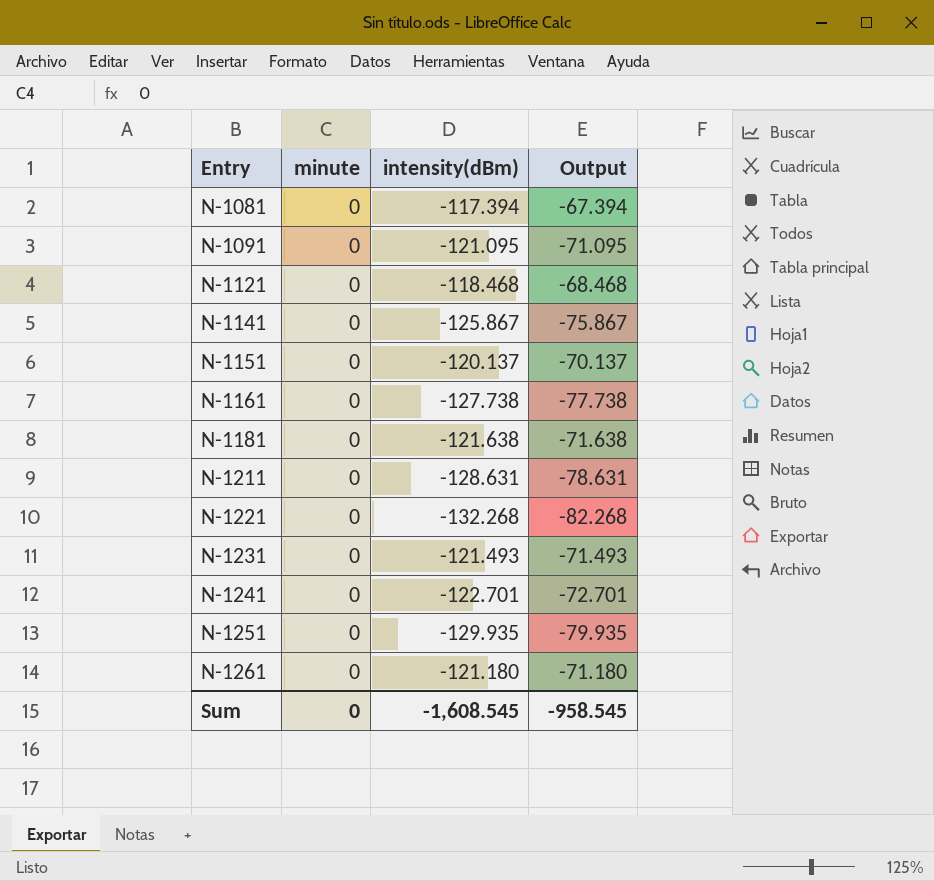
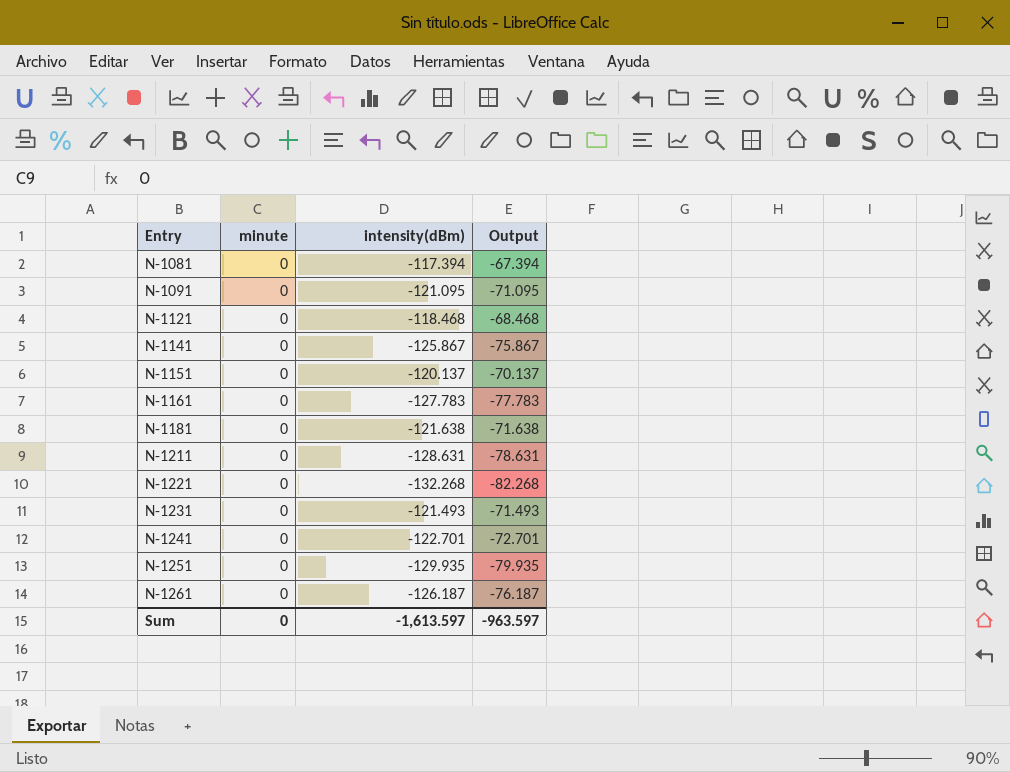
N-1161 | intensity(dBm): -127.738 -> -127.783
N-1161 | Output: -77.738 -> -77.783
N-1261 | intensity(dBm): -121.180 -> -126.187
N-1261 | Output: -71.180 -> -76.187
Sum | intensity(dBm): -1,608.545 -> -1,613.597
Sum | Output: -958.545 -> -963.597

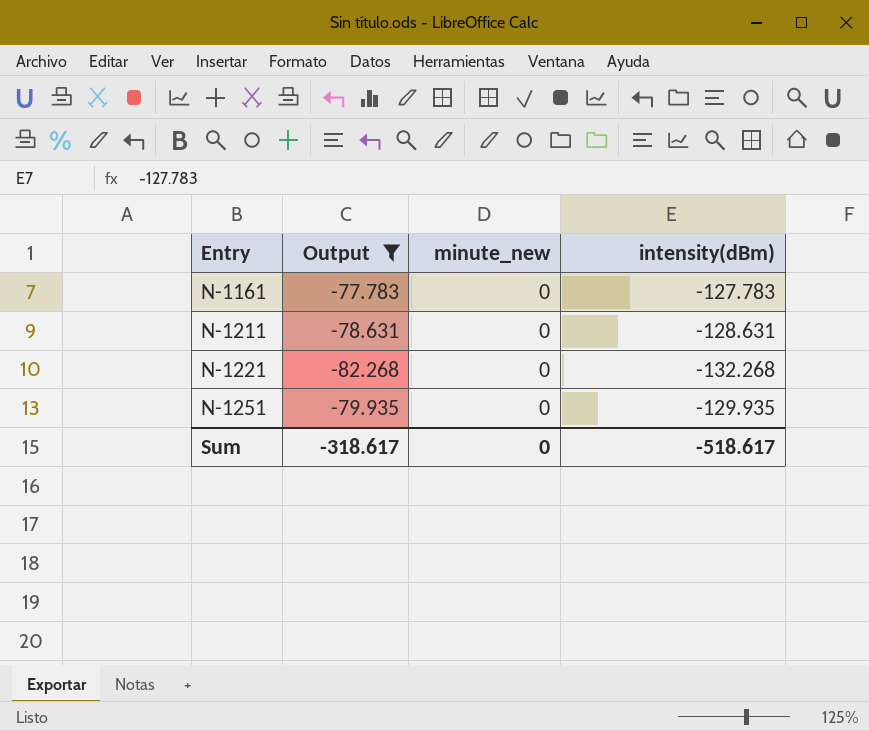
filter: none -> Output <= -77.783
column Output | position: 4 -> 2
column name: minute -> minute_new
Sum | Output: -963.597 -> -318.617
Sum | intensity(dBm): -1,613.597 -> -518.617

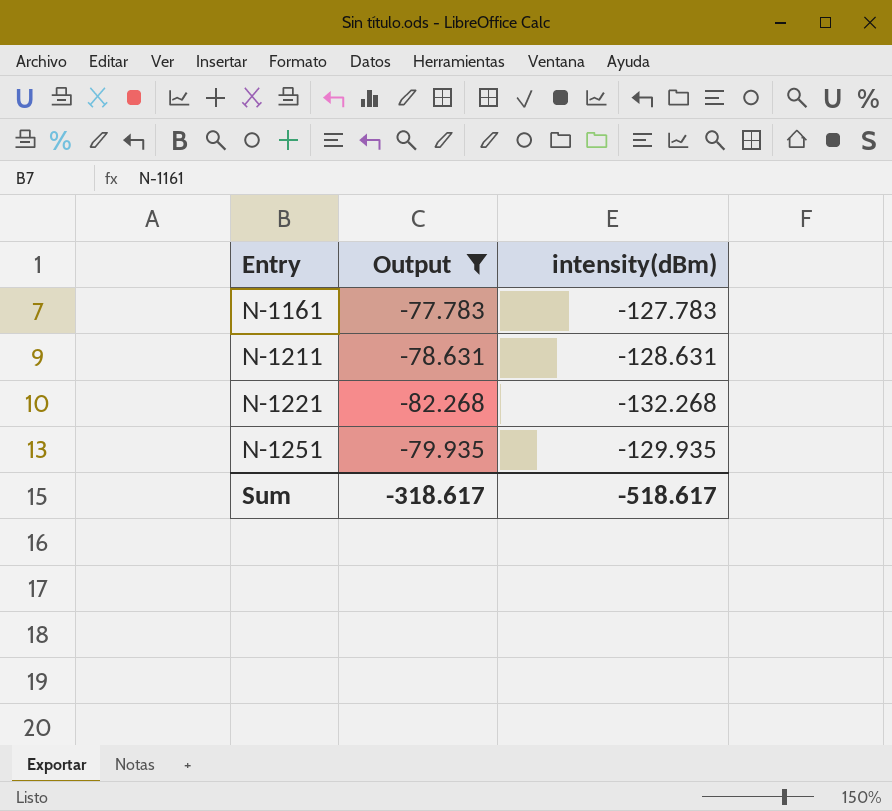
column minute_new | position: 3 -> none

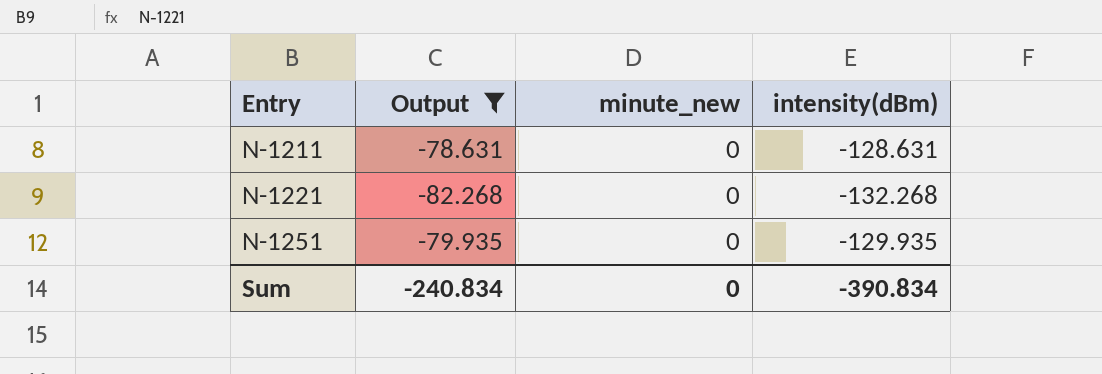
column minute_new | position: none -> 3
row N-1161: -77.783 | -127.783 -> none
Sum | Output: -318.617 -> -240.834
Sum | intensity(dBm): -518.617 -> -390.834

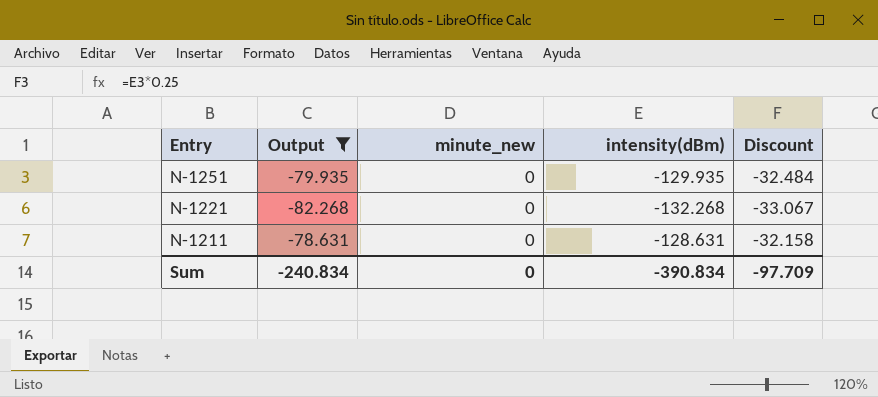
row order: Entry ascending -> Entry descending
column Discount | formula: none -> [intensity(dBm)] * 0.25

